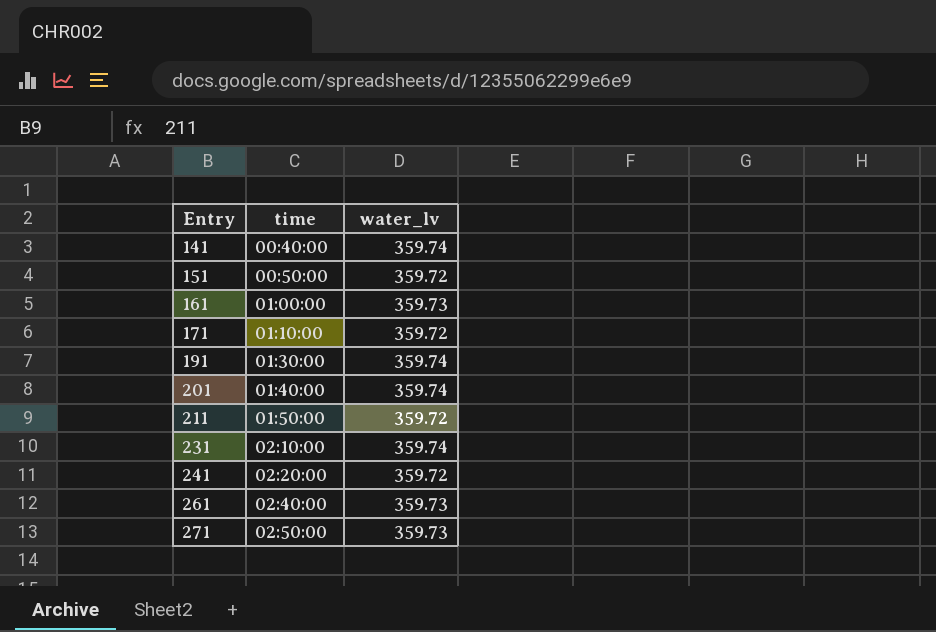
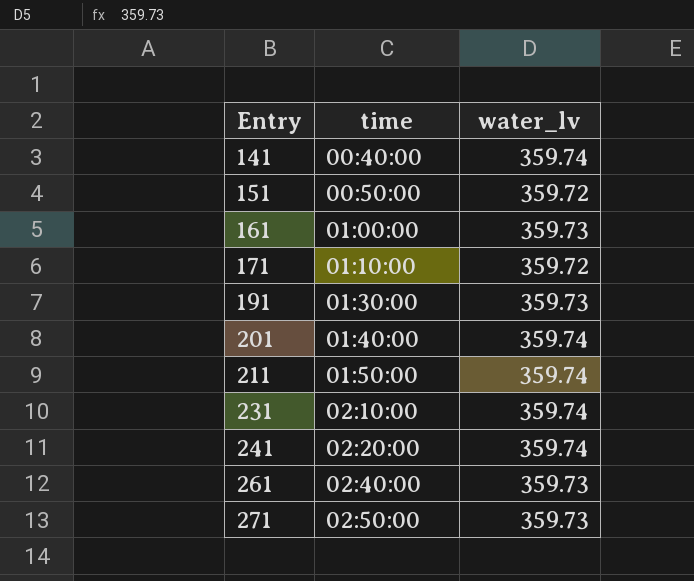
191 | water_lv: 359.74 -> 359.73
211 | water_lv: 359.72 -> 359.74
241 | water_lv: 359.72 -> 359.74

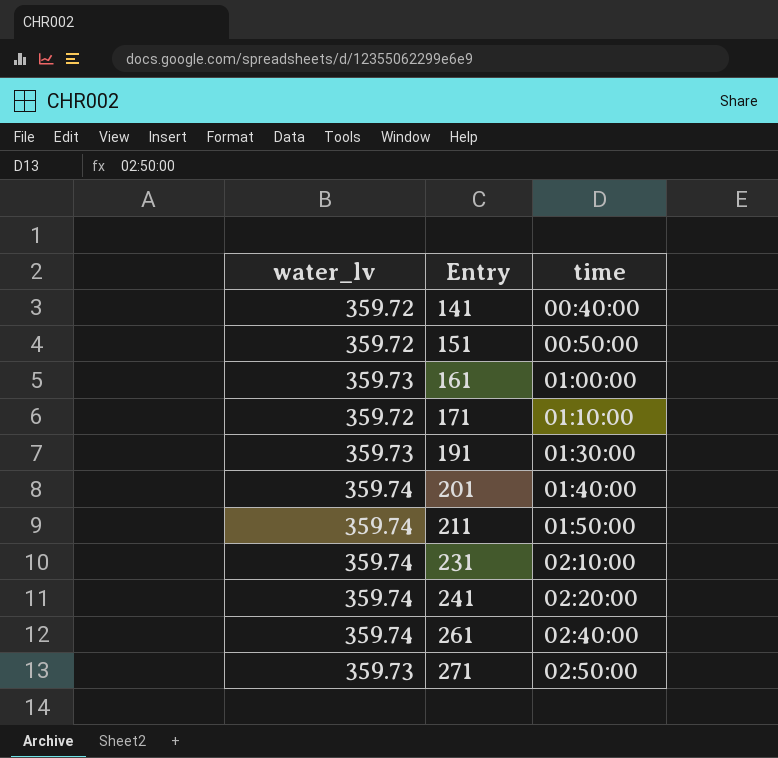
column water_lv | position: 3 -> 1
141 | water_lv: 359.74 -> 359.72
261 | water_lv: 359.73 -> 359.74

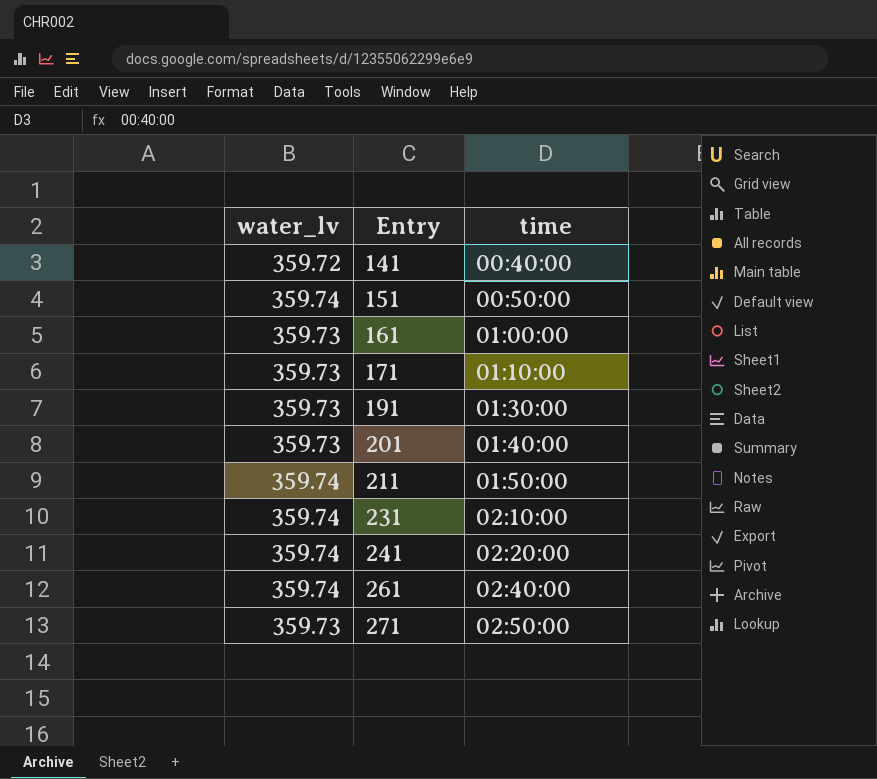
151 | water_lv: 359.72 -> 359.74
171 | water_lv: 359.72 -> 359.73
201 | water_lv: 359.74 -> 359.73

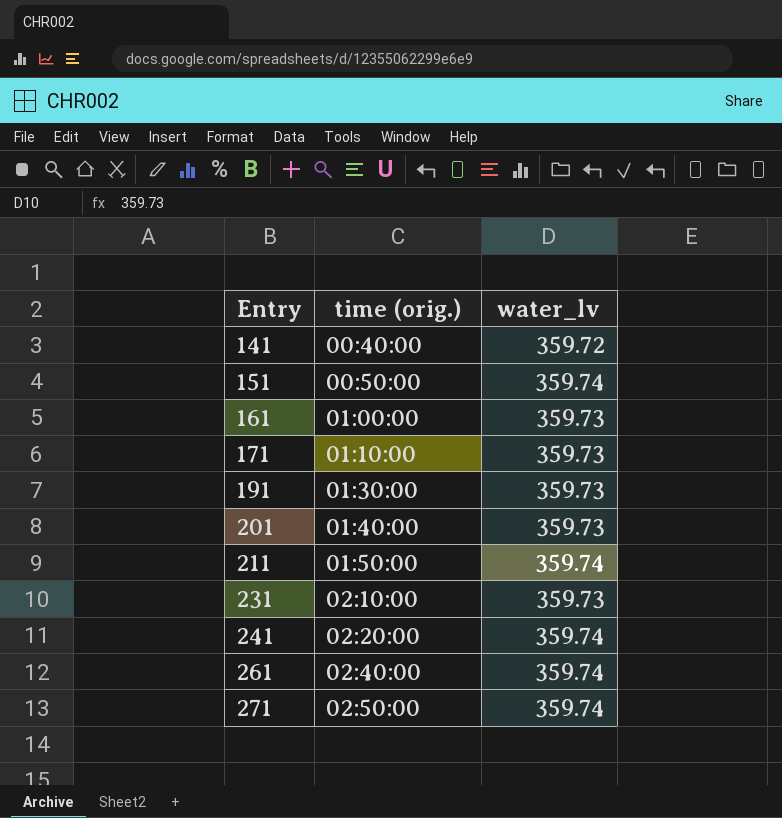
column name: time -> time (orig.)
column water_lv | position: 1 -> 3
231 | water_lv: 359.74 -> 359.73
271 | water_lv: 359.73 -> 359.74

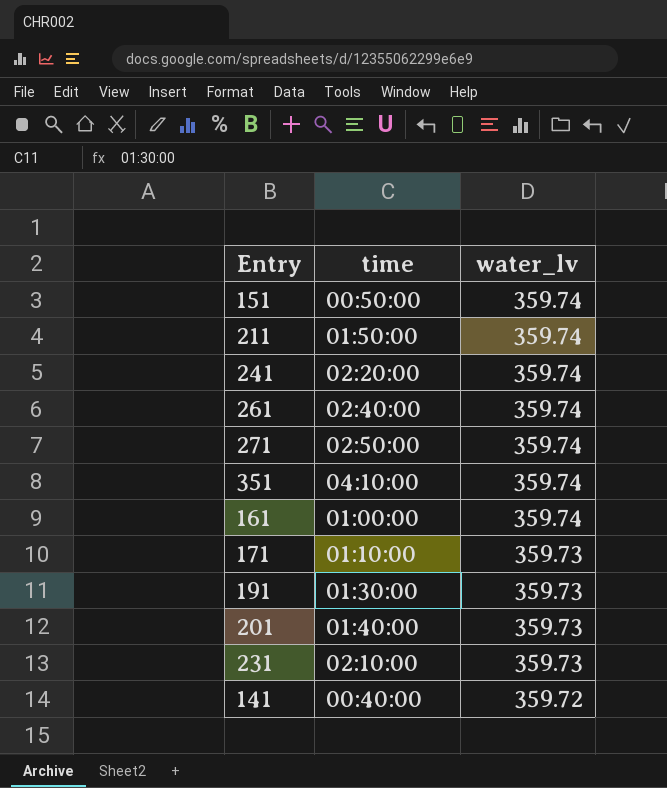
row order: Entry ascending -> water_lv descending
column name: time (orig.) -> time
row 351: none -> 04:10:00 | 359.74
161 | water_lv: 359.73 -> 359.74

